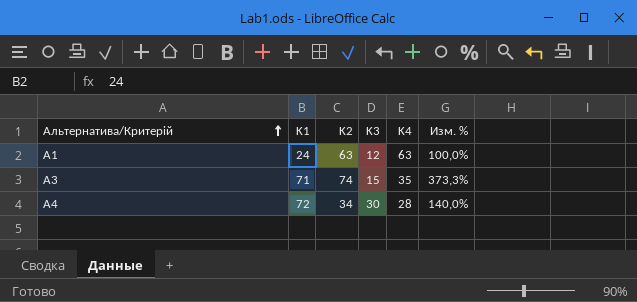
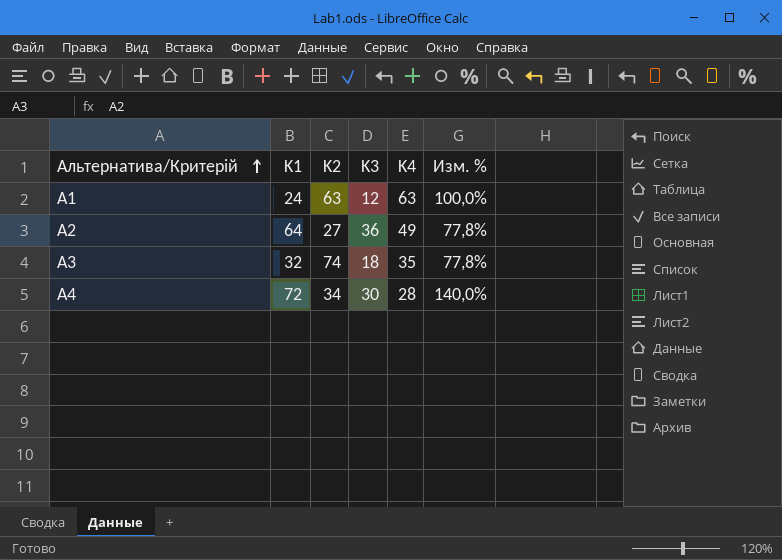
row А2: none -> 64 | 27 | 36 | 49 | 77,8%
А3 | K1: 71 -> 32
А3 | K3: 15 -> 18
А3 | Изм. %: 373,3% -> 77,8%

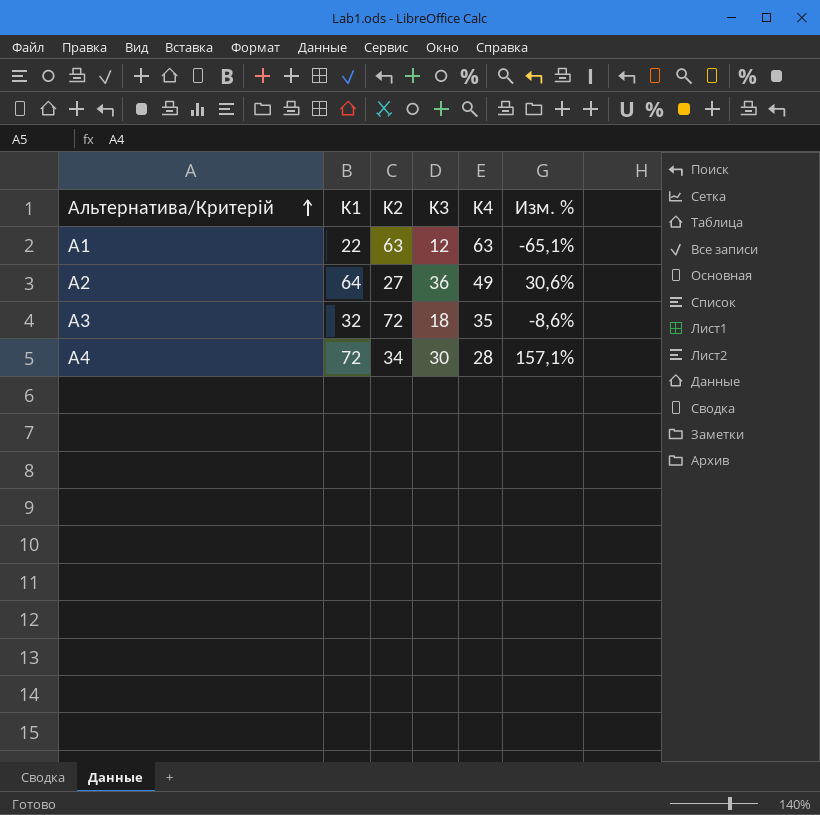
column Изм. % | formula: ([K1] - [K3]) / [K3] -> ([K1] - [K4]) / [K4]
А1 | K1: 24 -> 22
А3 | K2: 74 -> 72

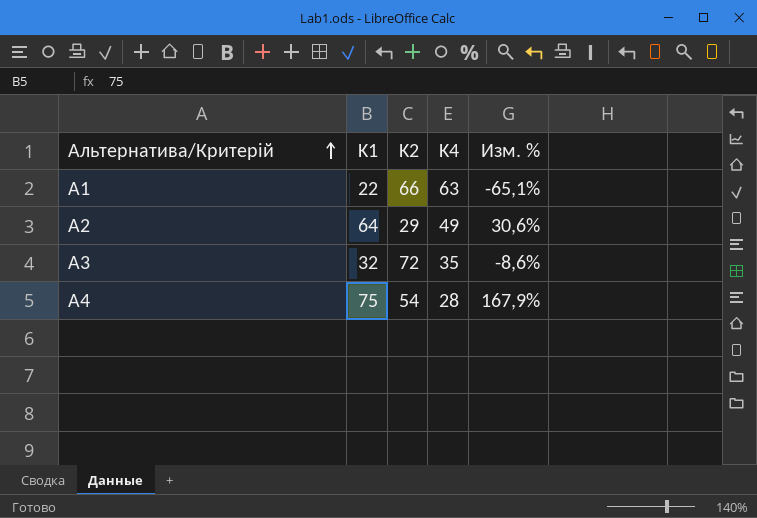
column K3 | position: 4 -> none
А1 | K2: 63 -> 66
А2 | K2: 27 -> 29
А4 | K1: 72 -> 75
А4 | K2: 34 -> 54
А4 | Изм. %: 157,1% -> 167,9%

